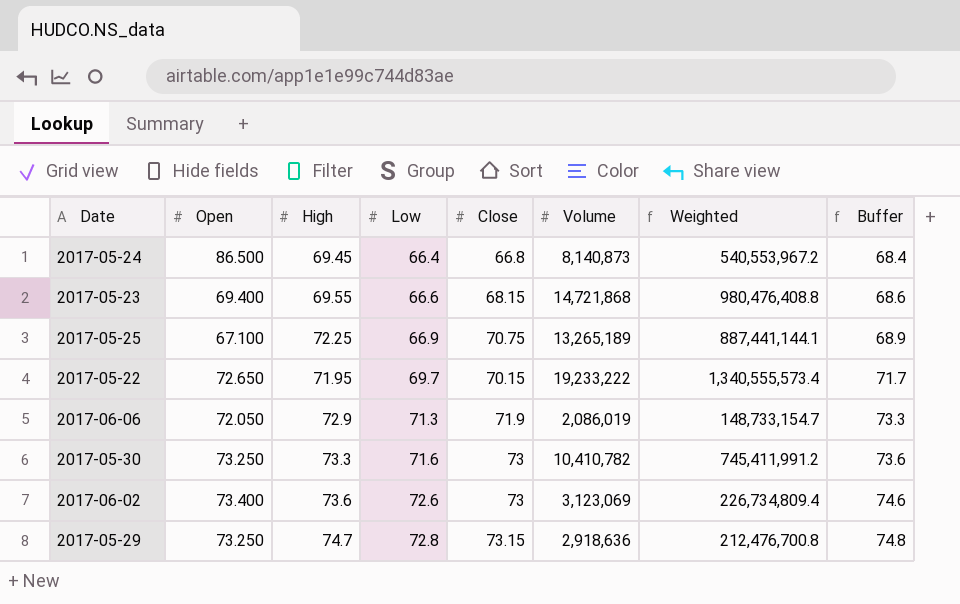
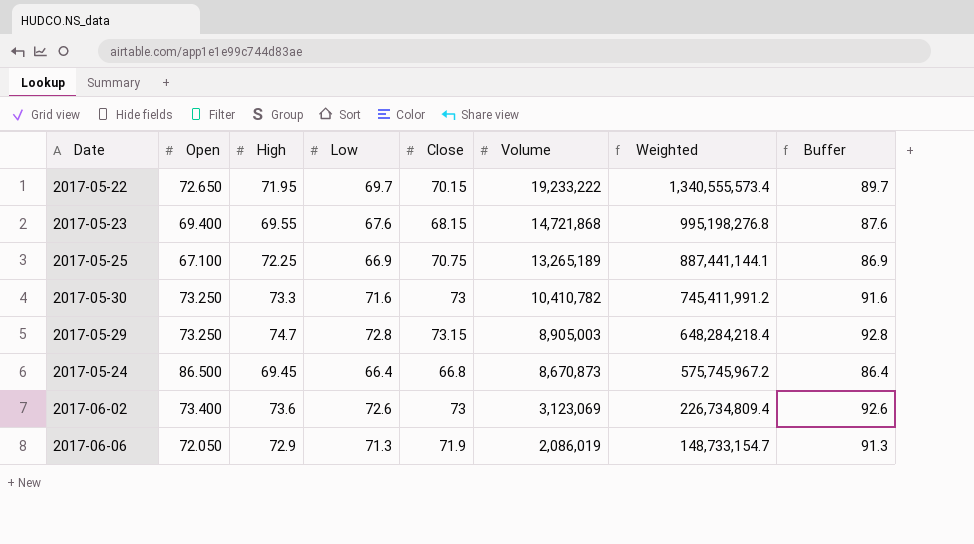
row order: Low ascending -> Volume descending
column Buffer | formula: [Low] + 2 -> [Low] + 20
2017-05-23 | Low: 66.6 -> 67.6
2017-05-23 | Weighted: 980,476,408.8 -> 995,198,276.8
2017-05-29 | Volume: 2,918,636 -> 8,905,003
2017-05-29 | Weighted: 212,476,700.8 -> 648,284,218.4
2017-05-24 | Volume: 8,140,873 -> 8,670,873
2017-05-24 | Weighted: 540,553,967.2 -> 575,745,967.2

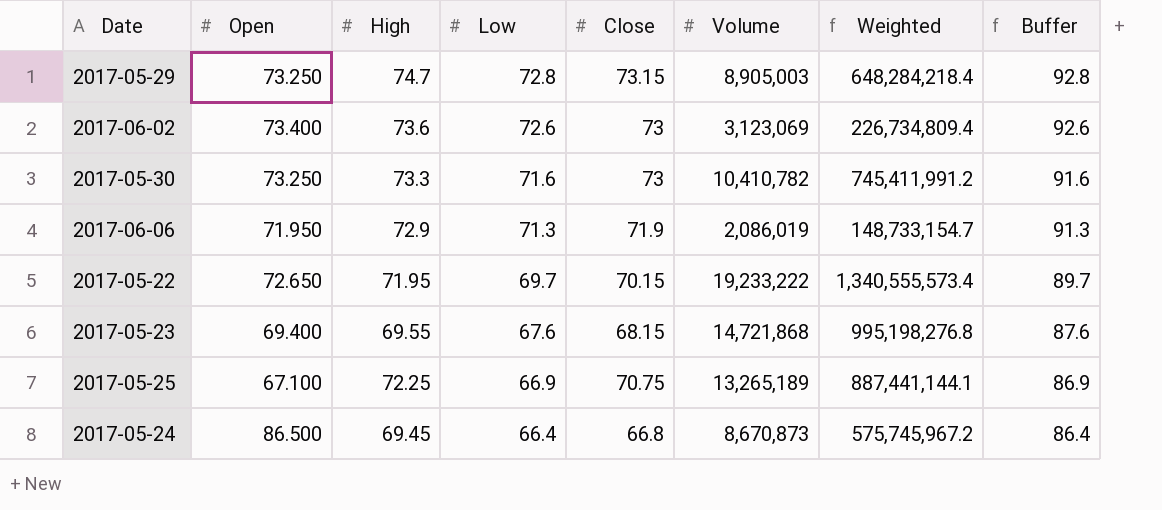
row order: Volume descending -> Low descending
2017-06-06 | Open: 72.050 -> 71.950

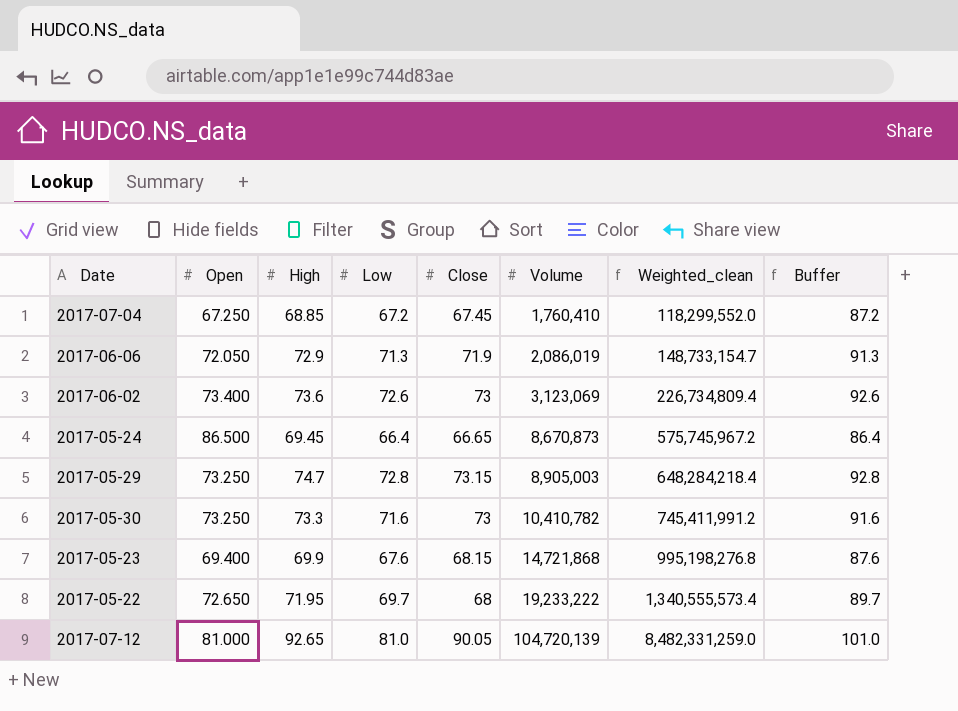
row order: Low descending -> Volume ascending
column name: Weighted -> Weighted_clean
row 2017-05-25: 67.100 | 72.25 | 66.9 | 70.75 | 13,265,189 | 887,441,144.1 | 86.9 -> none
row 2017-07-04: none -> 67.250 | 68.85 | 67.2 | 67.45 | 1,760,410 | 118,299,552.0 | 87.2
2017-06-06 | Open: 71.950 -> 72.050
2017-05-24 | Close: 66.8 -> 66.65
2017-05-23 | High: 69.55 -> 69.9
2017-05-22 | Close: 70.15 -> 68
row 2017-07-12: none -> 81.000 | 92.65 | 81.0 | 90.05 | 104,720,139 | 8,482,331,259.0 | 101.0

